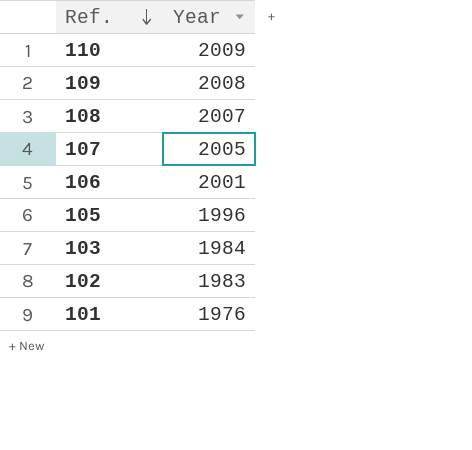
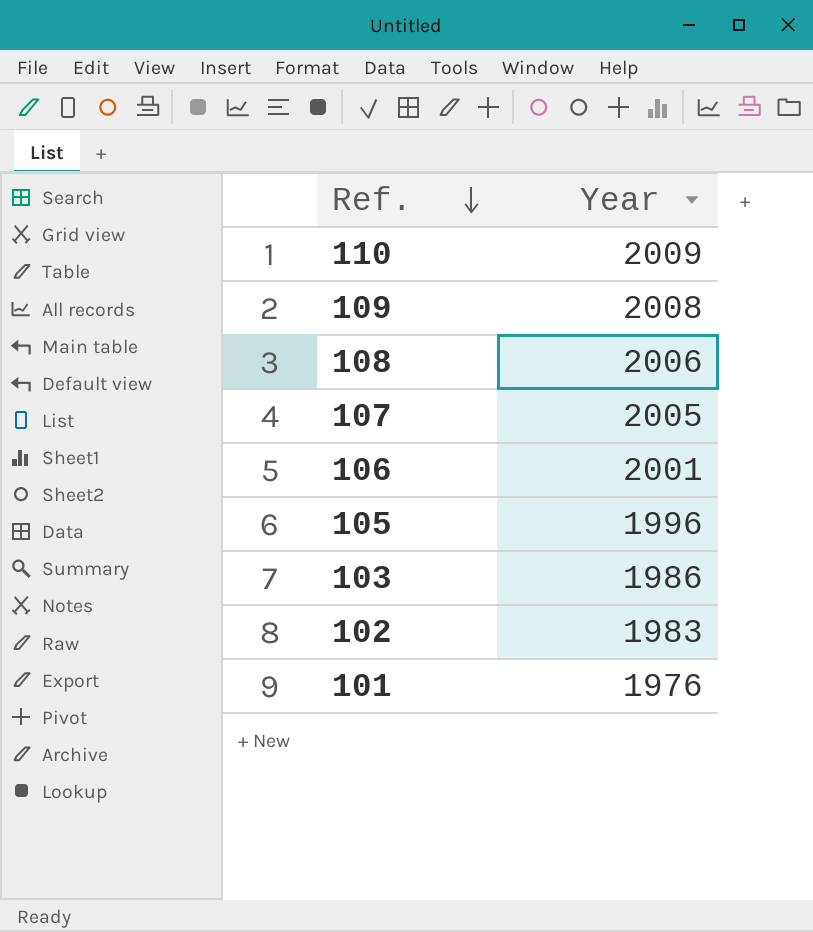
108 | Year: 2007 -> 2006
103 | Year: 1984 -> 1986

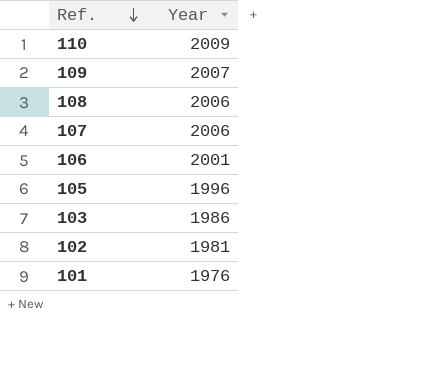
109 | Year: 2008 -> 2007
107 | Year: 2005 -> 2006
102 | Year: 1983 -> 1981

